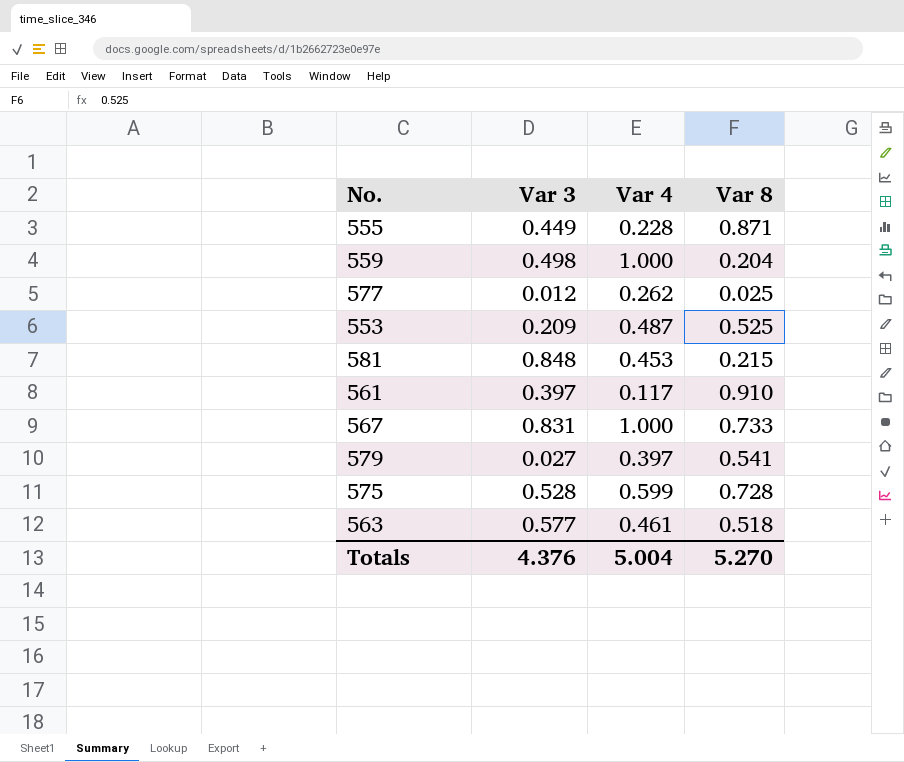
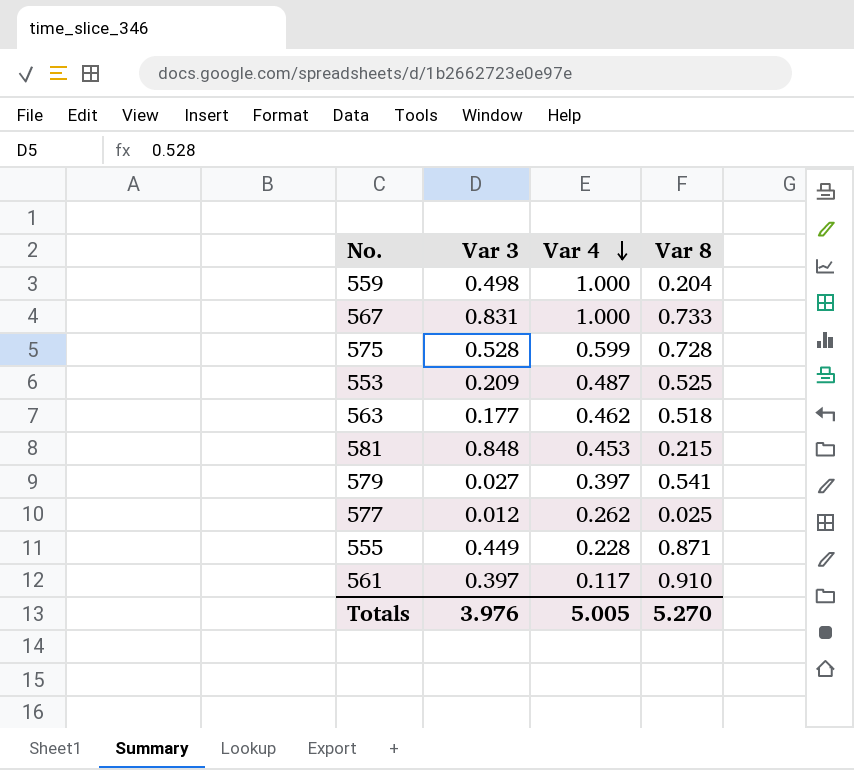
row order: none -> Var 4 descending
563 | Var 3: 0.577 -> 0.177
563 | Var 4: 0.461 -> 0.462
Totals | Var 3: 4.376 -> 3.976
Totals | Var 4: 5.004 -> 5.005

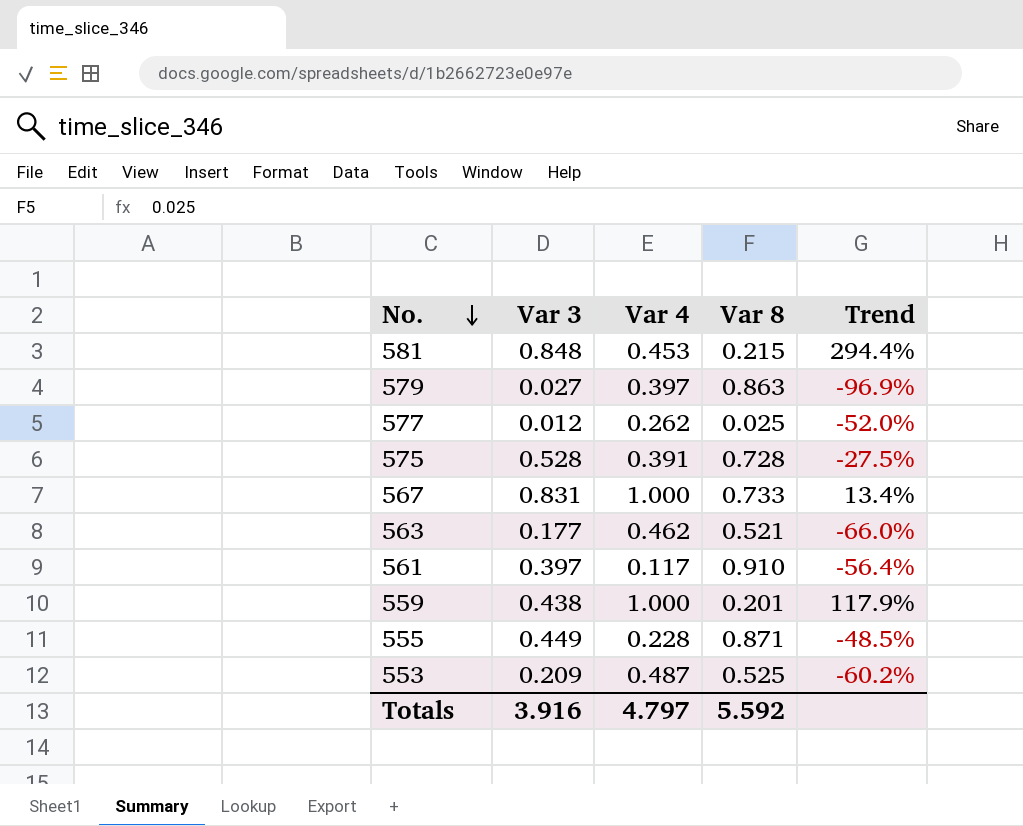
row order: Var 4 descending -> No. descending
column Trend | formula: none -> ([Var 3] - [Var 8]) / [Var 8]
579 | Var 8: 0.541 -> 0.863
575 | Var 4: 0.599 -> 0.391
563 | Var 8: 0.518 -> 0.521
559 | Var 3: 0.498 -> 0.438
559 | Var 8: 0.204 -> 0.201
Totals | Var 3: 3.976 -> 3.916
Totals | Var 4: 5.005 -> 4.797
Totals | Var 8: 5.270 -> 5.592

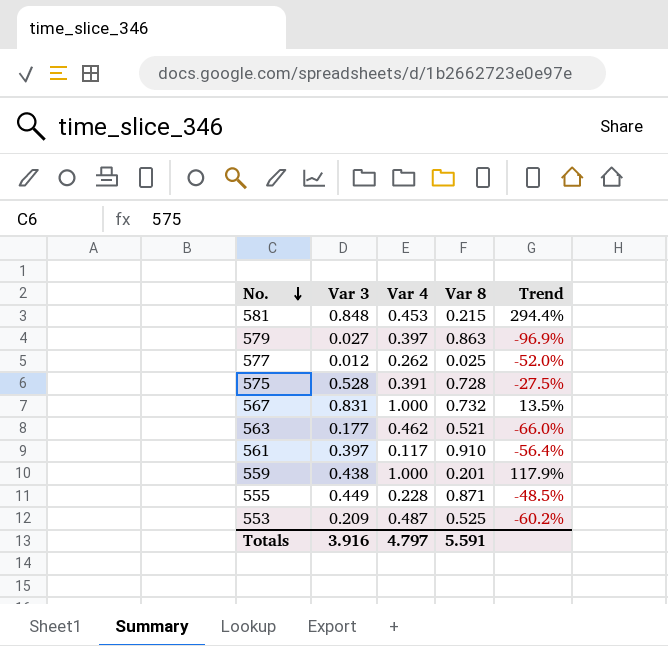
567 | Var 8: 0.733 -> 0.732
567 | Trend: 13.4% -> 13.5%
Totals | Var 8: 5.592 -> 5.591

